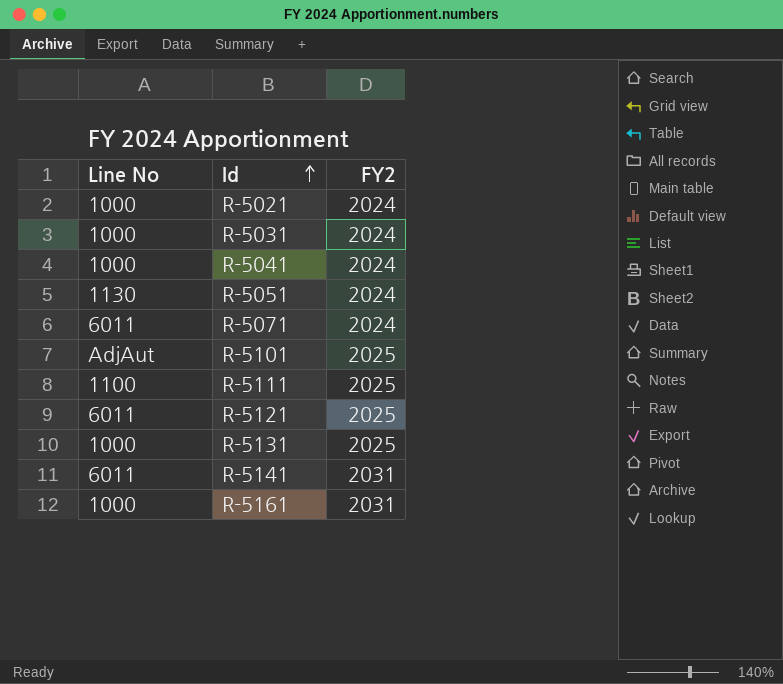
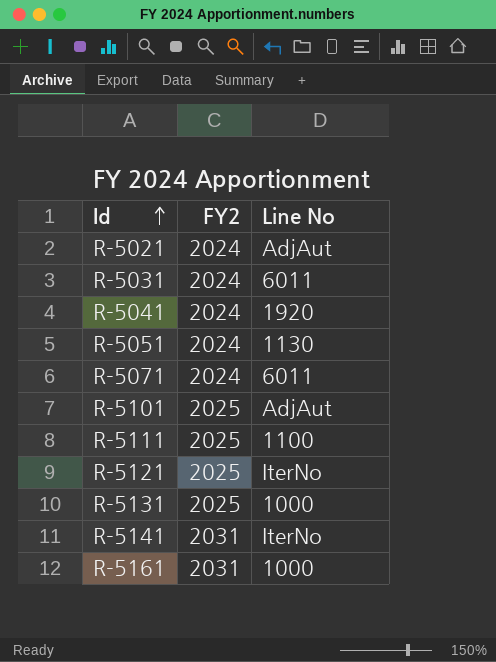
column Line No | position: 1 -> 3
R-5021 | Line No: 1000 -> AdjAut
R-5031 | Line No: 1000 -> 6011
R-5041 | Line No: 1000 -> 1920
R-5121 | Line No: 6011 -> IterNo
R-5141 | Line No: 6011 -> IterNo

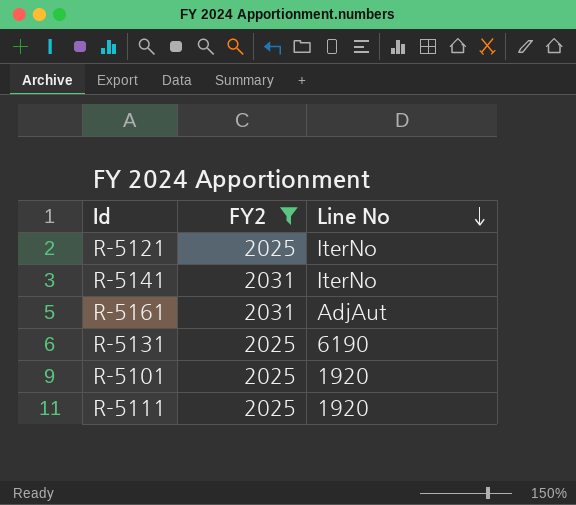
filter: none -> FY2 != 2024
row order: Id ascending -> Line No descending
R-5161 | Line No: 1000 -> AdjAut
R-5131 | Line No: 1000 -> 6190
R-5101 | Line No: AdjAut -> 1920
R-5111 | Line No: 1100 -> 1920

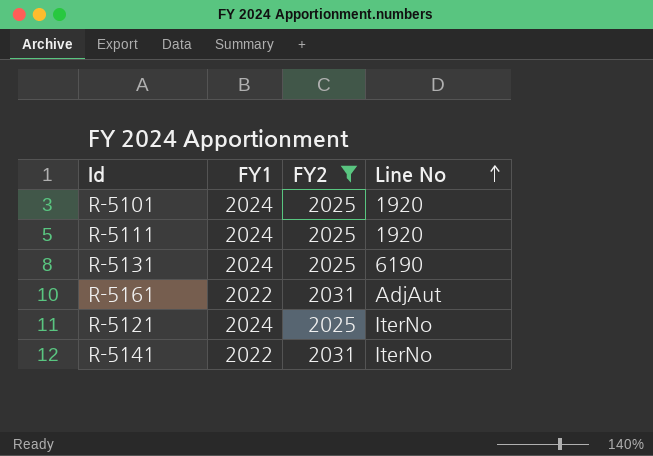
row order: Line No descending -> Line No ascending
column FY1 | position: none -> 2

